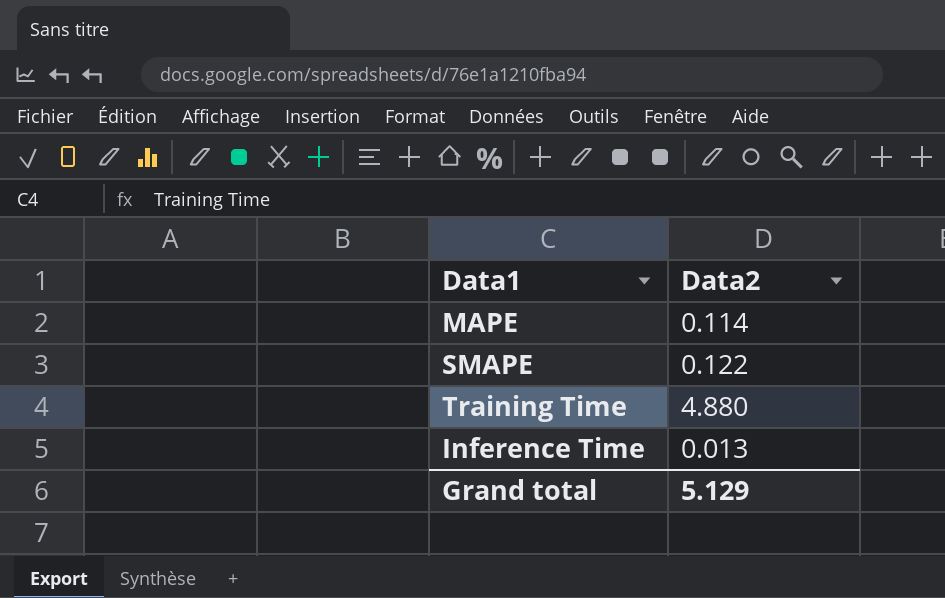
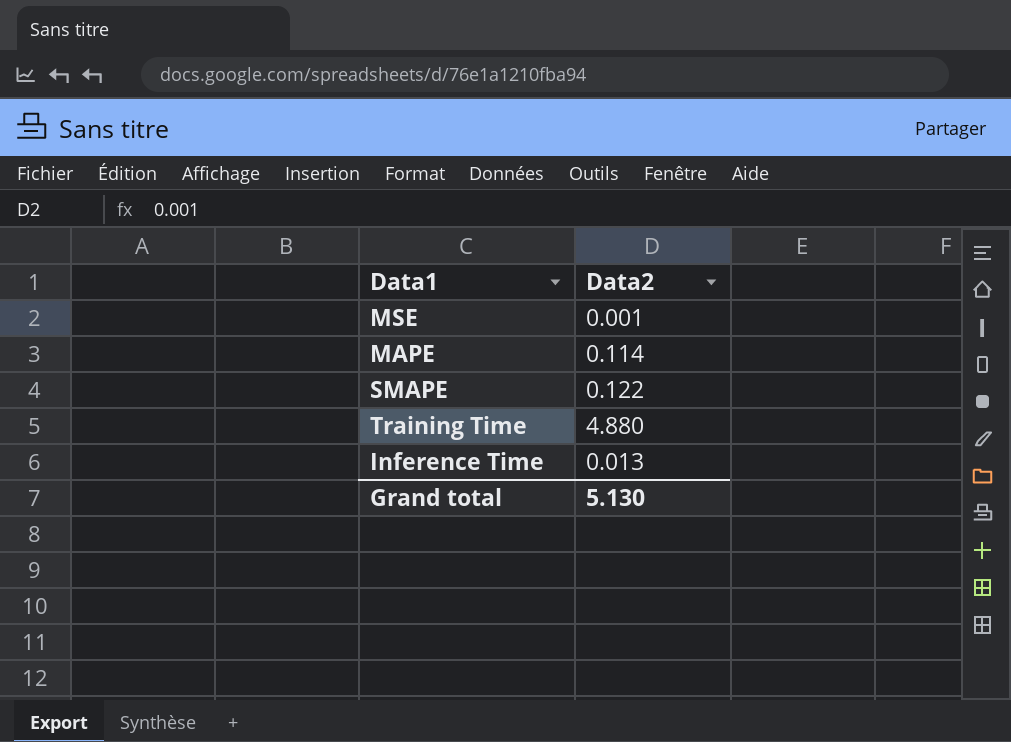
row MSE: none -> 0.001
Grand total | Data2: 5.129 -> 5.130

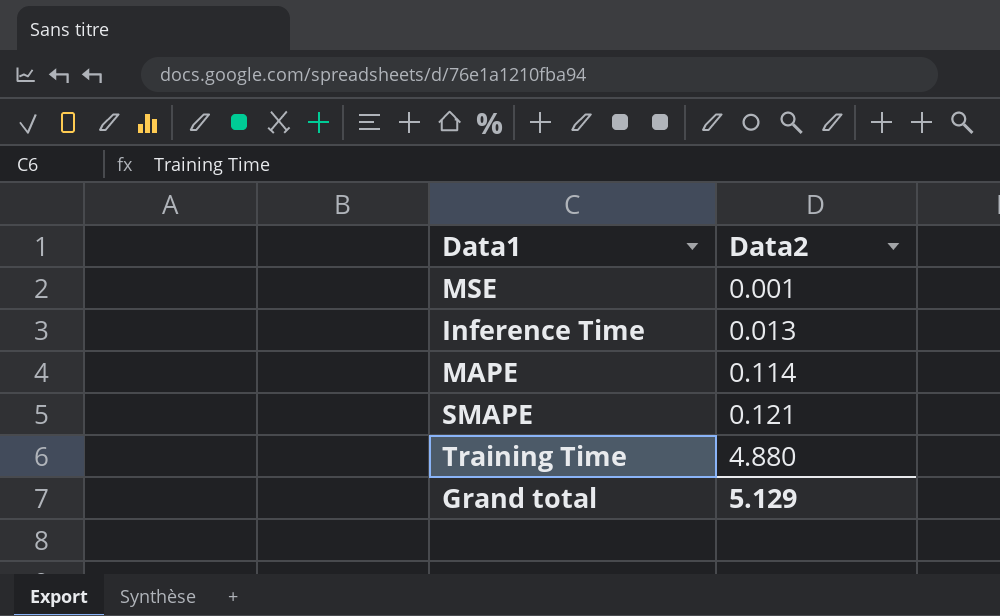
row order: none -> Data2 ascending
SMAPE | Data2: 0.122 -> 0.121
Grand total | Data2: 5.130 -> 5.129

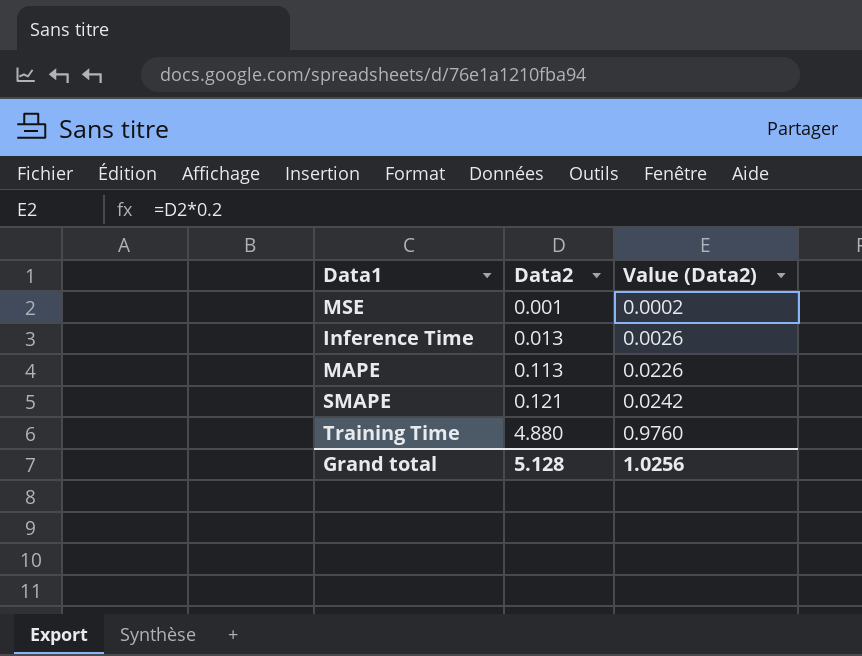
column Value (Data2) | formula: none -> [Data2] * 0.2
MAPE | Data2: 0.114 -> 0.113
Grand total | Data2: 5.129 -> 5.128

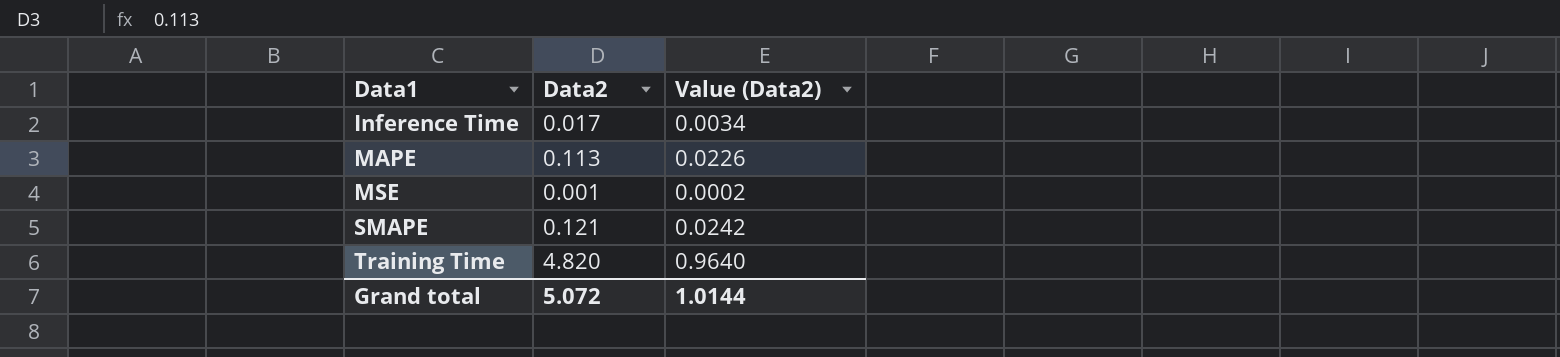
row order: Data2 ascending -> Data1 ascending
Inference Time | Data2: 0.013 -> 0.017
Inference Time | Value (Data2): 0.0026 -> 0.0034
Training Time | Data2: 4.880 -> 4.820
Training Time | Value (Data2): 0.9760 -> 0.9640
Grand total | Data2: 5.128 -> 5.072
Grand total | Value (Data2): 1.0256 -> 1.0144

